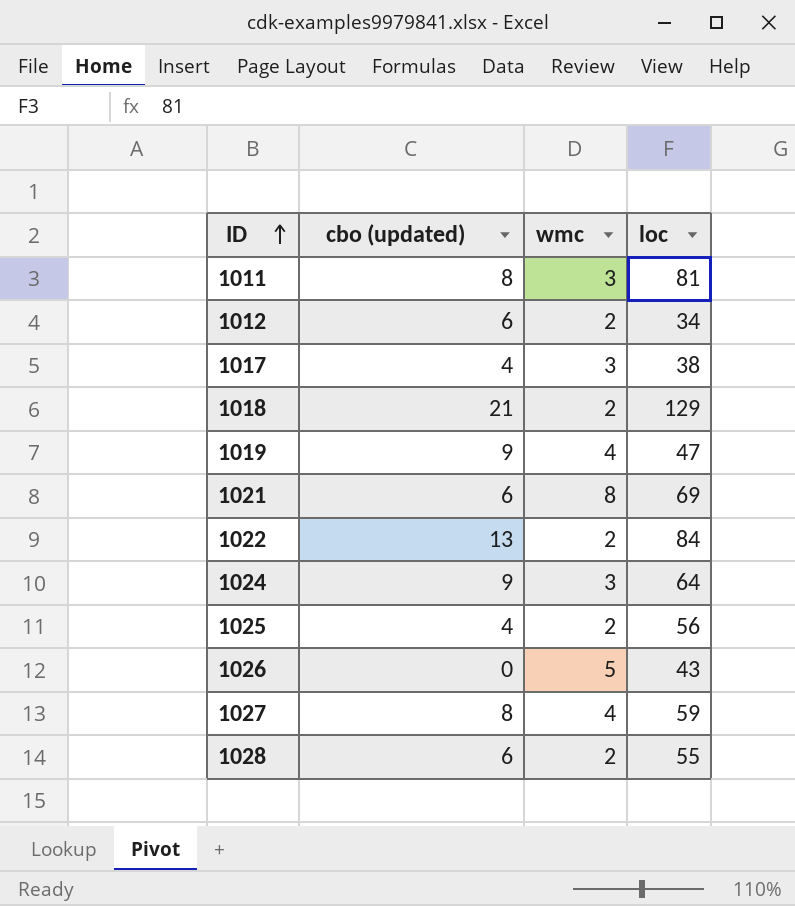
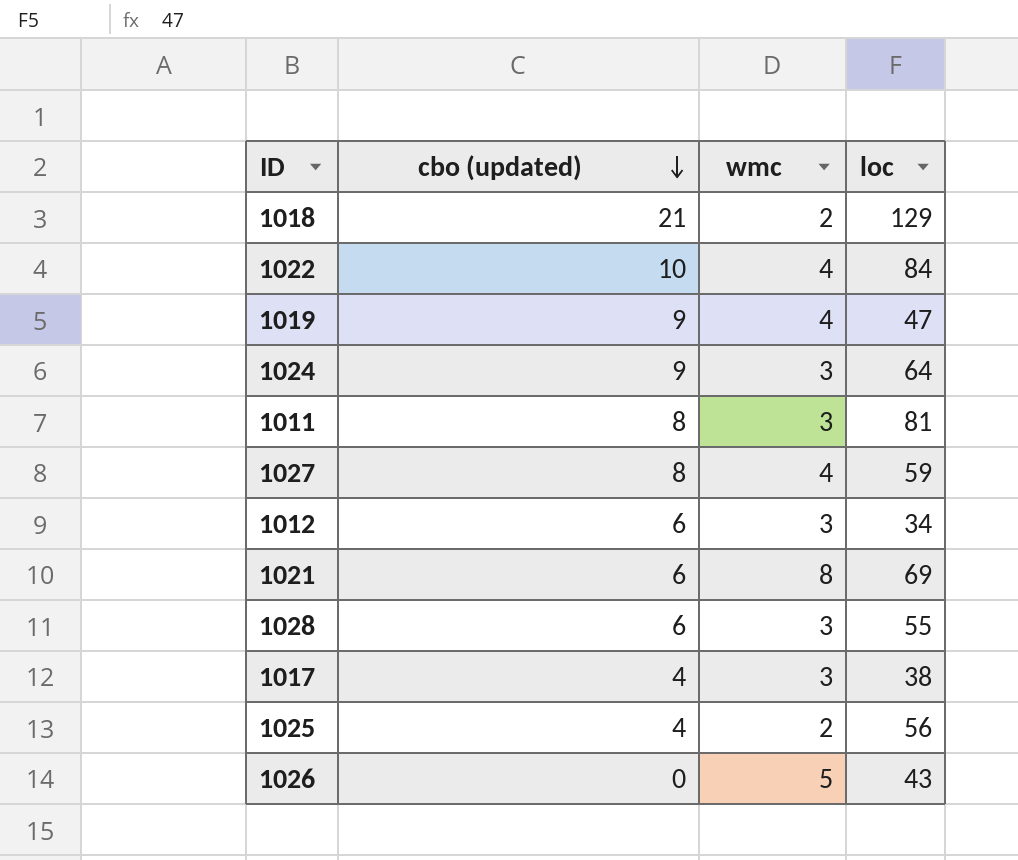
row order: ID ascending -> cbo (updated) descending
1022 | cbo (updated): 13 -> 10
1022 | wmc: 2 -> 4
1012 | wmc: 2 -> 3
1028 | wmc: 2 -> 3

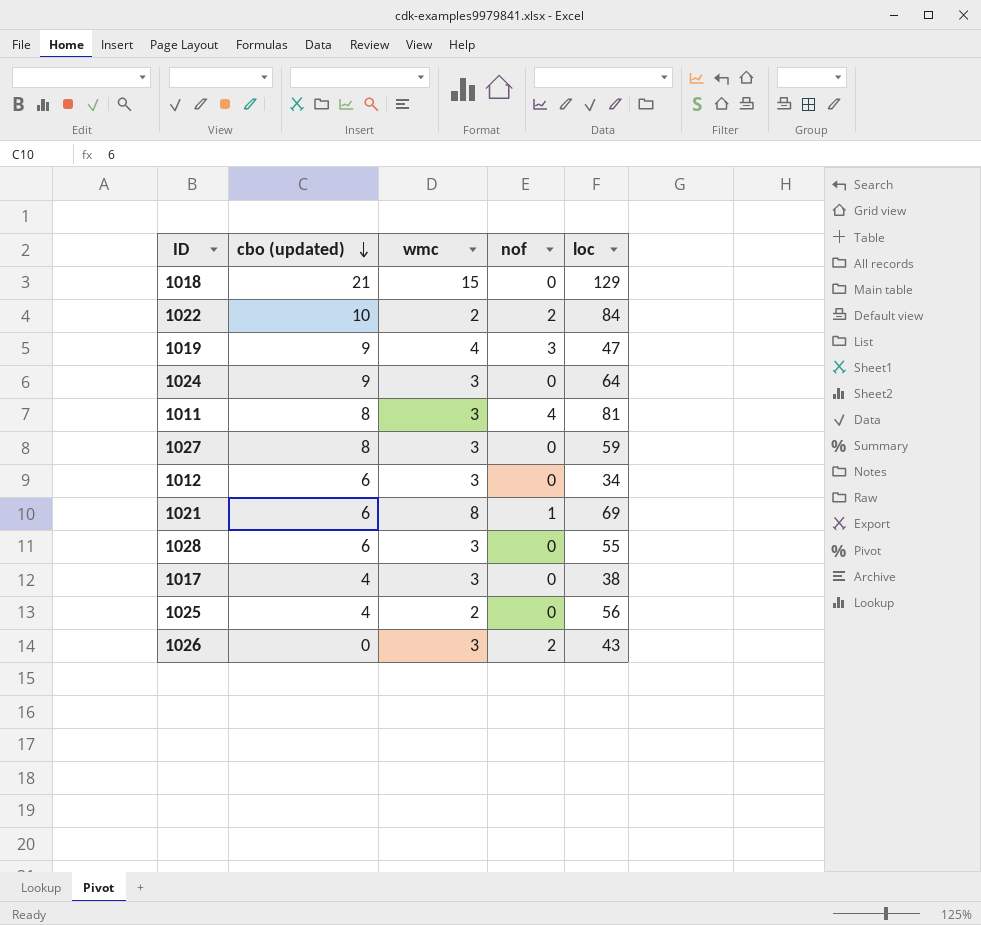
column nof | position: none -> 4
1018 | wmc: 2 -> 15
1022 | wmc: 4 -> 2
1027 | wmc: 4 -> 3
1026 | wmc: 5 -> 3

